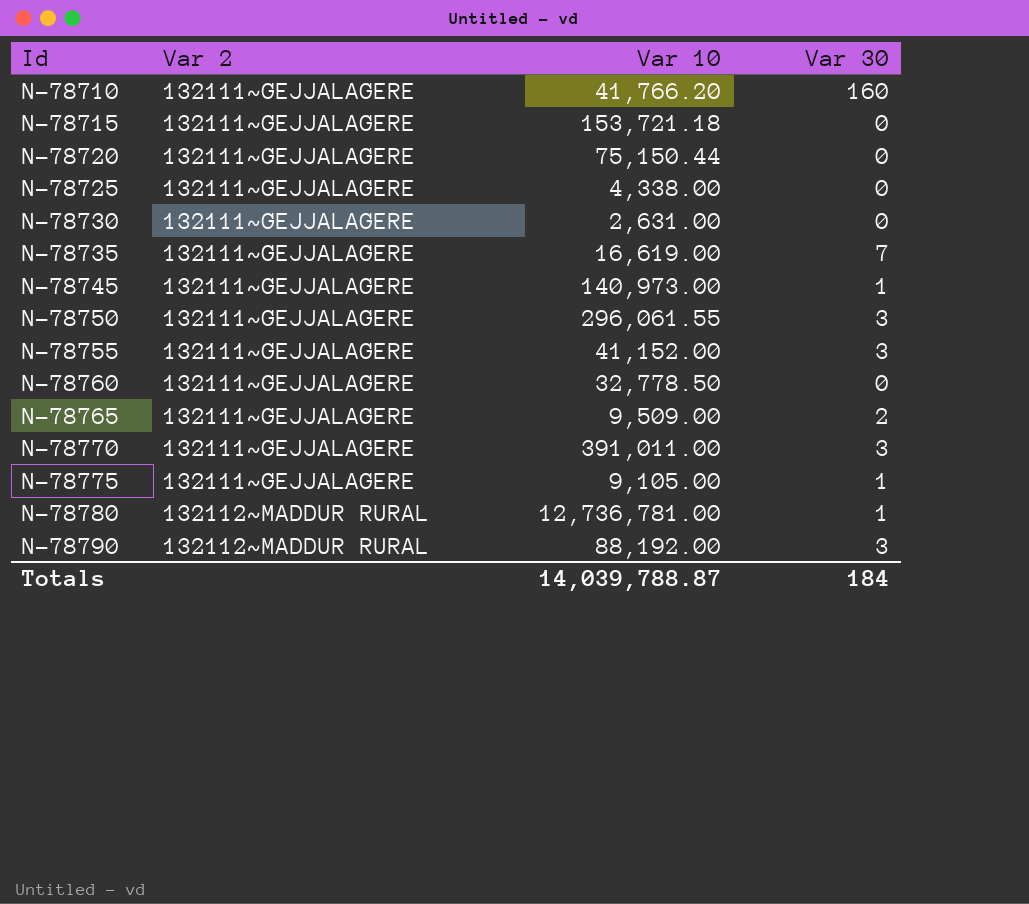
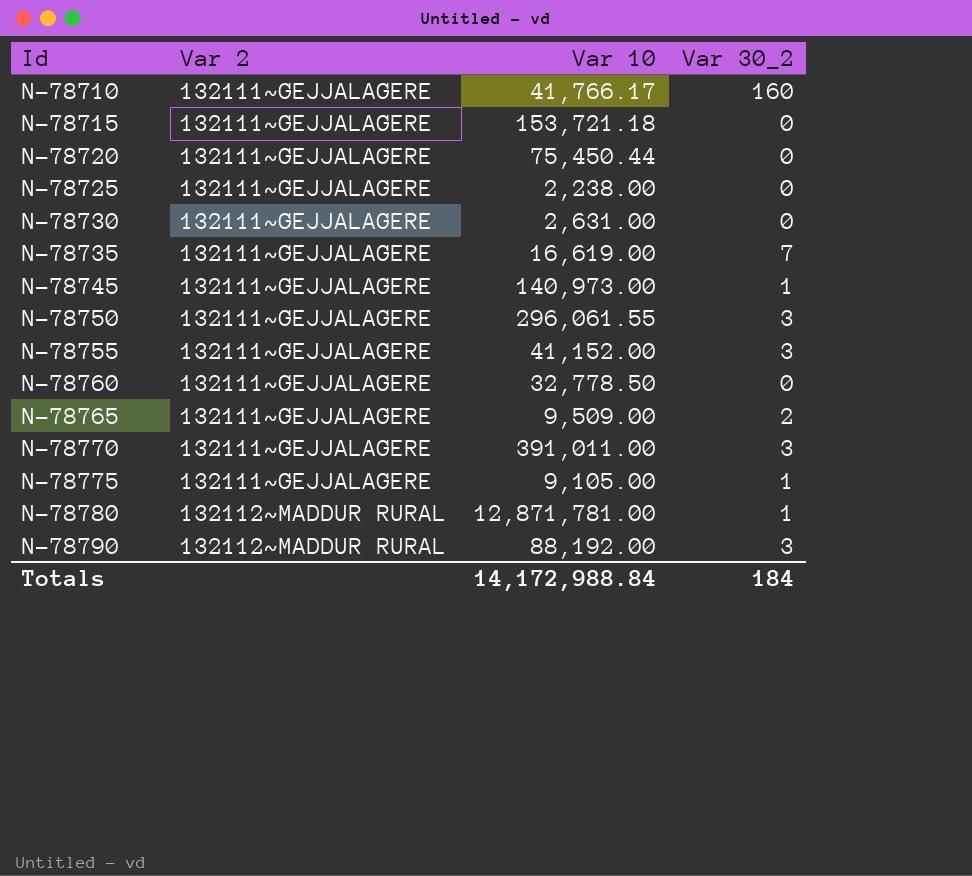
column name: Var 30 -> Var 30_2
N-78710 | Var 10: 41,766.20 -> 41,766.17
N-78720 | Var 10: 75,150.44 -> 75,450.44
N-78725 | Var 10: 4,338.00 -> 2,238.00
N-78780 | Var 10: 12,736,781.00 -> 12,871,781.00
Totals | Var 10: 14,039,788.87 -> 14,172,988.84

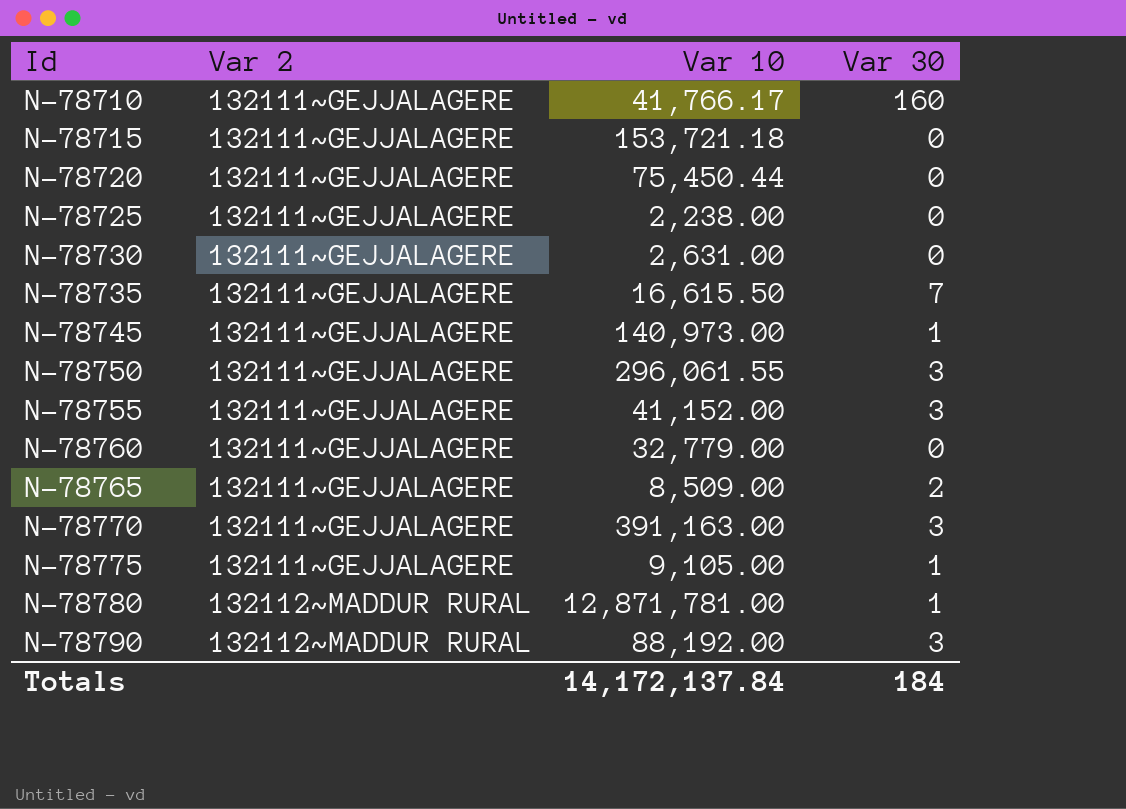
column name: Var 30_2 -> Var 30
N-78735 | Var 10: 16,619.00 -> 16,615.50
N-78760 | Var 10: 32,778.50 -> 32,779.00
N-78765 | Var 10: 9,509.00 -> 8,509.00
N-78770 | Var 10: 391,011.00 -> 391,163.00
Totals | Var 10: 14,172,988.84 -> 14,172,137.84

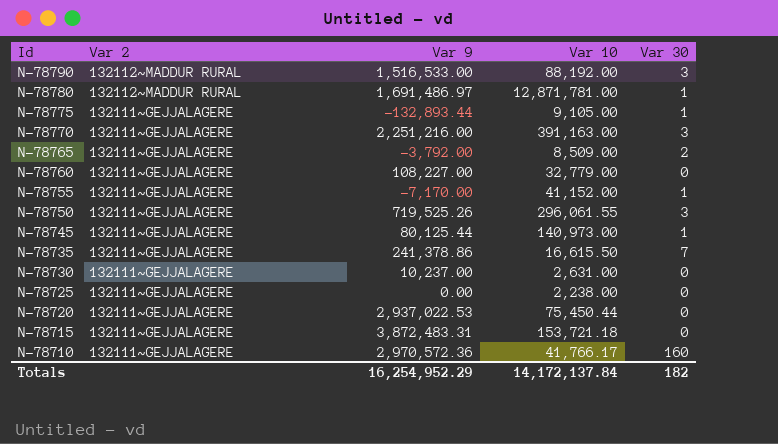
row order: Id ascending -> Id descending
column Var 9 | position: none -> 3
N-78755 | Var 30: 3 -> 1
Totals | Var 30: 184 -> 182

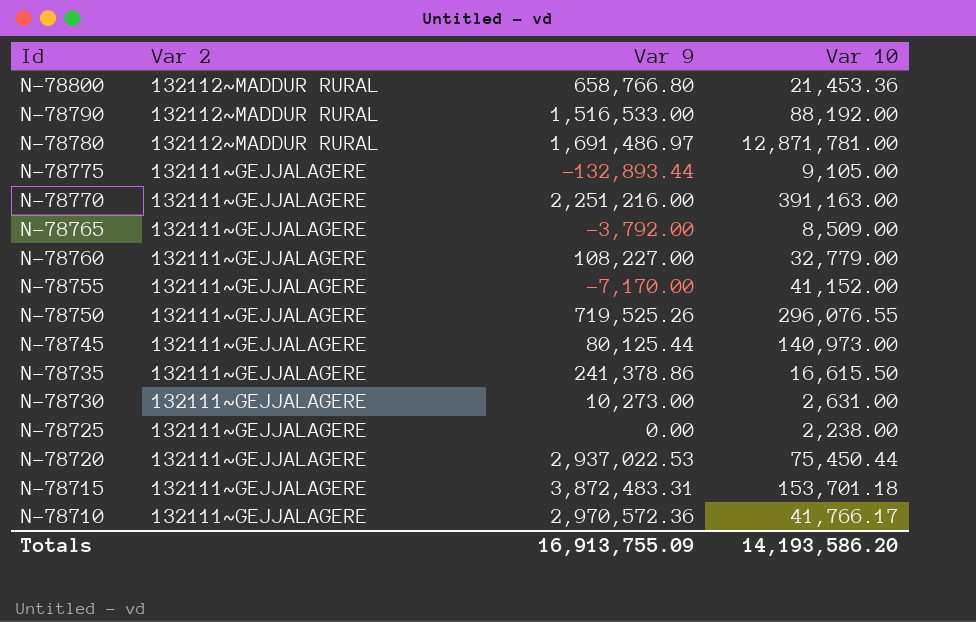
column Var 30 | position: 5 -> none
row N-78800: none -> 132112~MADDUR RURAL | 658,766.80 | 21,453.36
N-78750 | Var 10: 296,061.55 -> 296,076.55
N-78730 | Var 9: 10,237.00 -> 10,273.00
N-78715 | Var 10: 153,721.18 -> 153,701.18
Totals | Var 9: 16,254,952.29 -> 16,913,755.09
Totals | Var 10: 14,172,137.84 -> 14,193,586.20

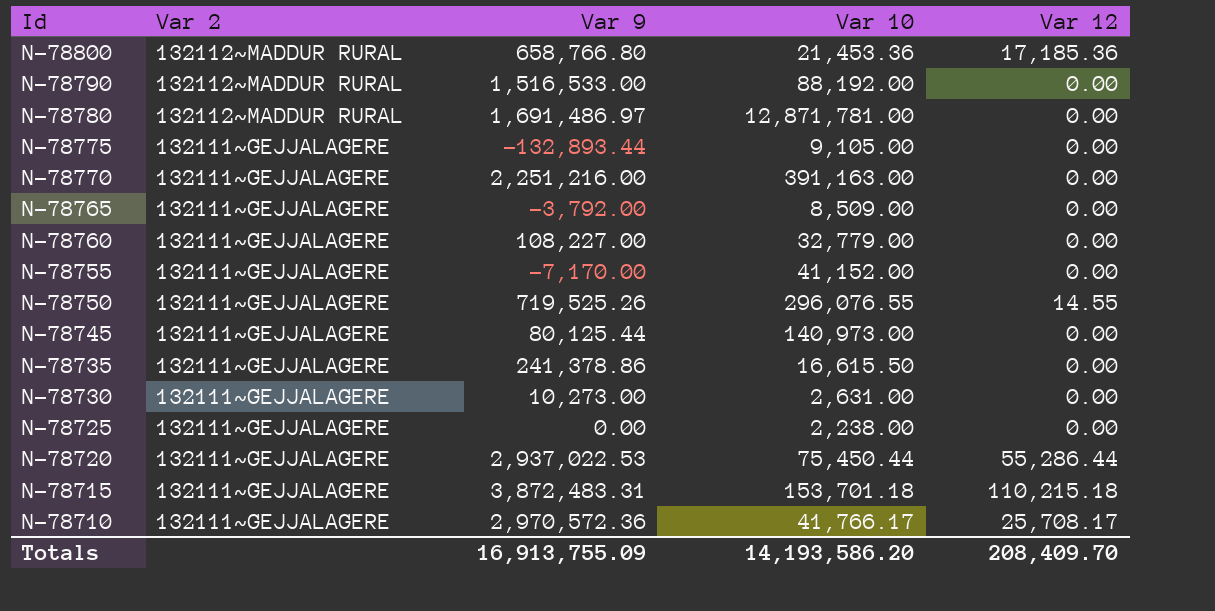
column Var 12 | position: none -> 5

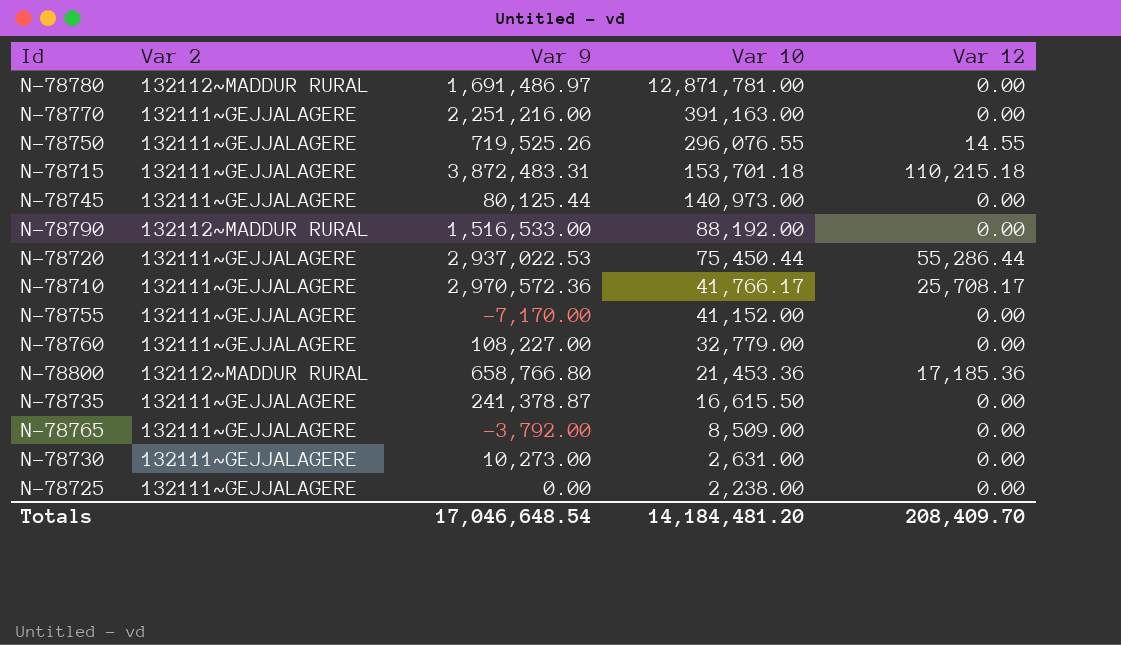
row order: Id descending -> Var 10 descending
row N-78775: 132111~GEJJALAGERE | -132,893.44 | 9,105.00 | 0.00 -> none
N-78735 | Var 9: 241,378.86 -> 241,378.87
Totals | Var 9: 16,913,755.09 -> 17,046,648.54
Totals | Var 10: 14,193,586.20 -> 14,184,481.20

